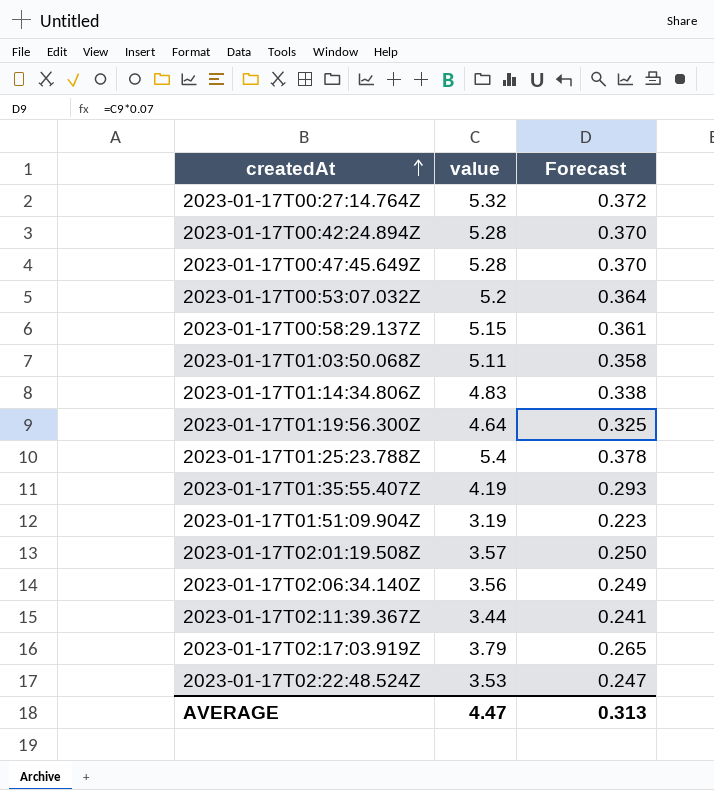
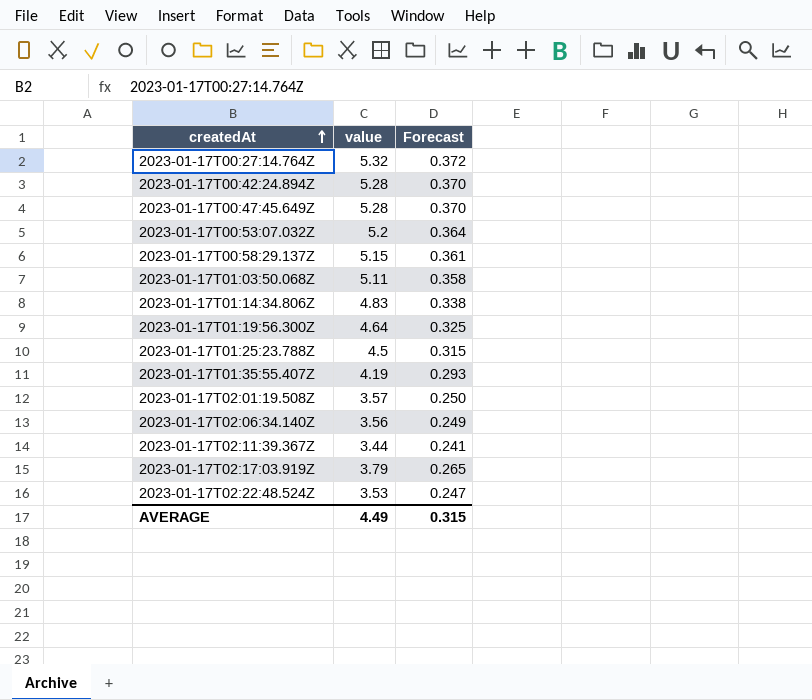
row 2023-01-17T01:51:09.904Z: 3.19 | 0.223 -> none
2023-01-17T01:25:23.788Z | value: 5.4 -> 4.5
2023-01-17T01:25:23.788Z | Forecast: 0.378 -> 0.315
AVERAGE | value: 4.47 -> 4.49
AVERAGE | Forecast: 0.313 -> 0.315

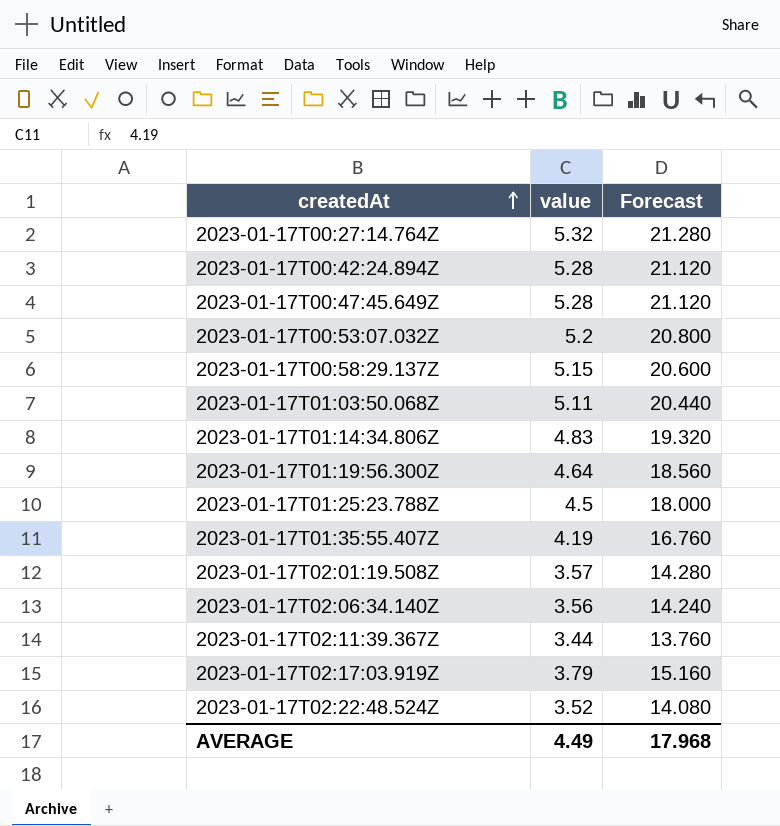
column Forecast | formula: [value] * 0.07 -> [value] * 4
2023-01-17T02:22:48.524Z | value: 3.53 -> 3.52
AVERAGE | Forecast: 0.315 -> 17.968

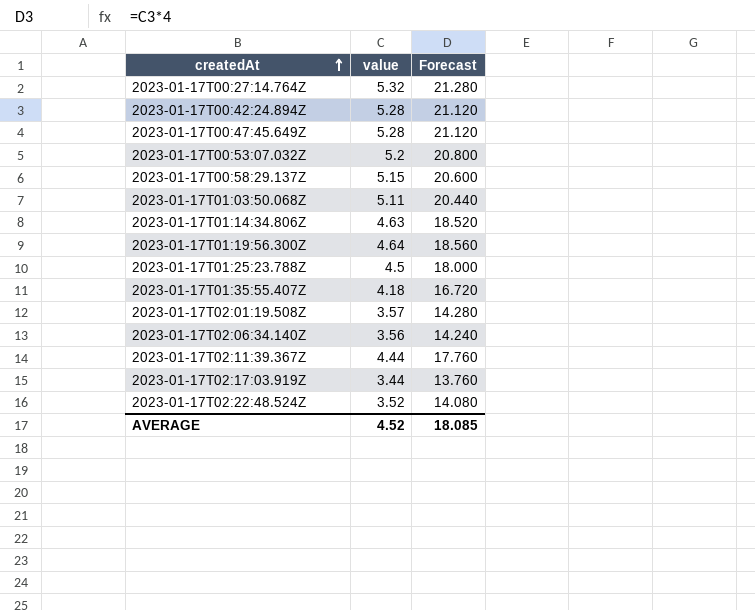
2023-01-17T01:14:34.806Z | value: 4.83 -> 4.63
2023-01-17T01:14:34.806Z | Forecast: 19.320 -> 18.520
2023-01-17T01:35:55.407Z | value: 4.19 -> 4.18
2023-01-17T01:35:55.407Z | Forecast: 16.760 -> 16.720
2023-01-17T02:11:39.367Z | value: 3.44 -> 4.44
2023-01-17T02:11:39.367Z | Forecast: 13.760 -> 17.760
2023-01-17T02:17:03.919Z | value: 3.79 -> 3.44
2023-01-17T02:17:03.919Z | Forecast: 15.160 -> 13.760
AVERAGE | value: 4.49 -> 4.52
AVERAGE | Forecast: 17.968 -> 18.085

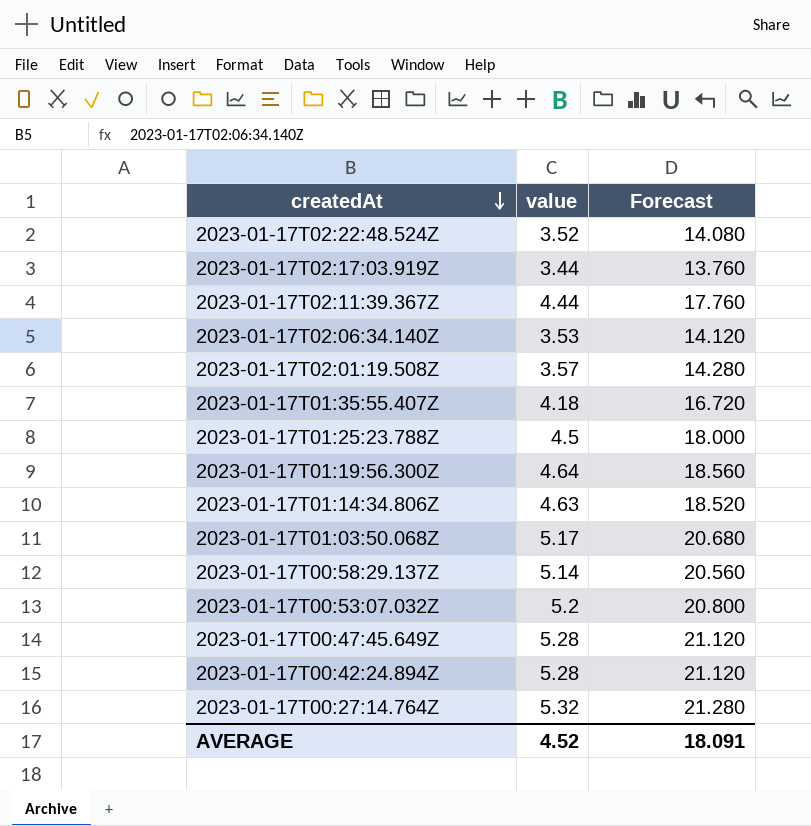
row order: createdAt ascending -> createdAt descending
2023-01-17T02:06:34.140Z | value: 3.56 -> 3.53
2023-01-17T02:06:34.140Z | Forecast: 14.240 -> 14.120
2023-01-17T01:03:50.068Z | value: 5.11 -> 5.17
2023-01-17T01:03:50.068Z | Forecast: 20.440 -> 20.680
2023-01-17T00:58:29.137Z | value: 5.15 -> 5.14
2023-01-17T00:58:29.137Z | Forecast: 20.600 -> 20.560
AVERAGE | Forecast: 18.085 -> 18.091

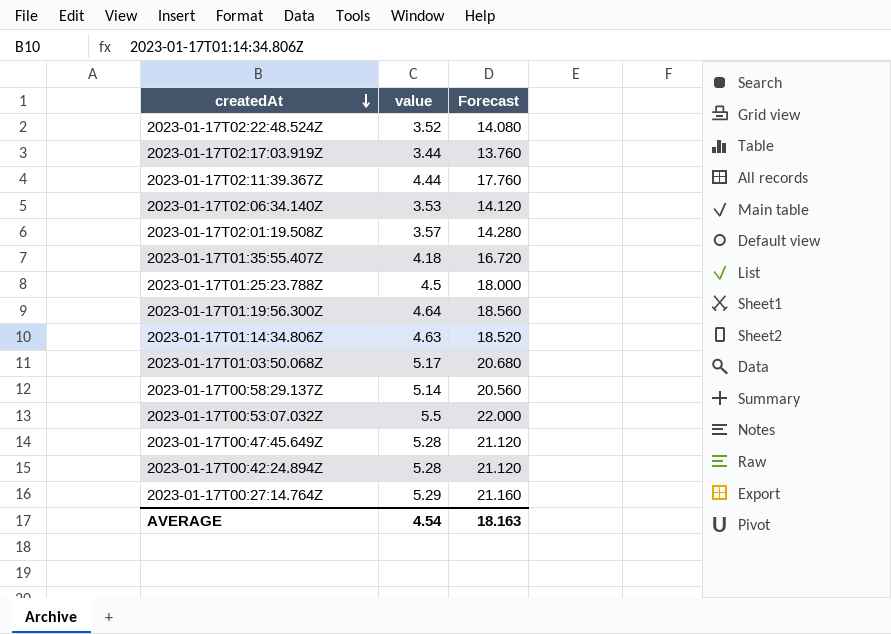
2023-01-17T00:53:07.032Z | value: 5.2 -> 5.5
2023-01-17T00:53:07.032Z | Forecast: 20.800 -> 22.000
2023-01-17T00:27:14.764Z | value: 5.32 -> 5.29
2023-01-17T00:27:14.764Z | Forecast: 21.280 -> 21.160
AVERAGE | value: 4.52 -> 4.54
AVERAGE | Forecast: 18.091 -> 18.163

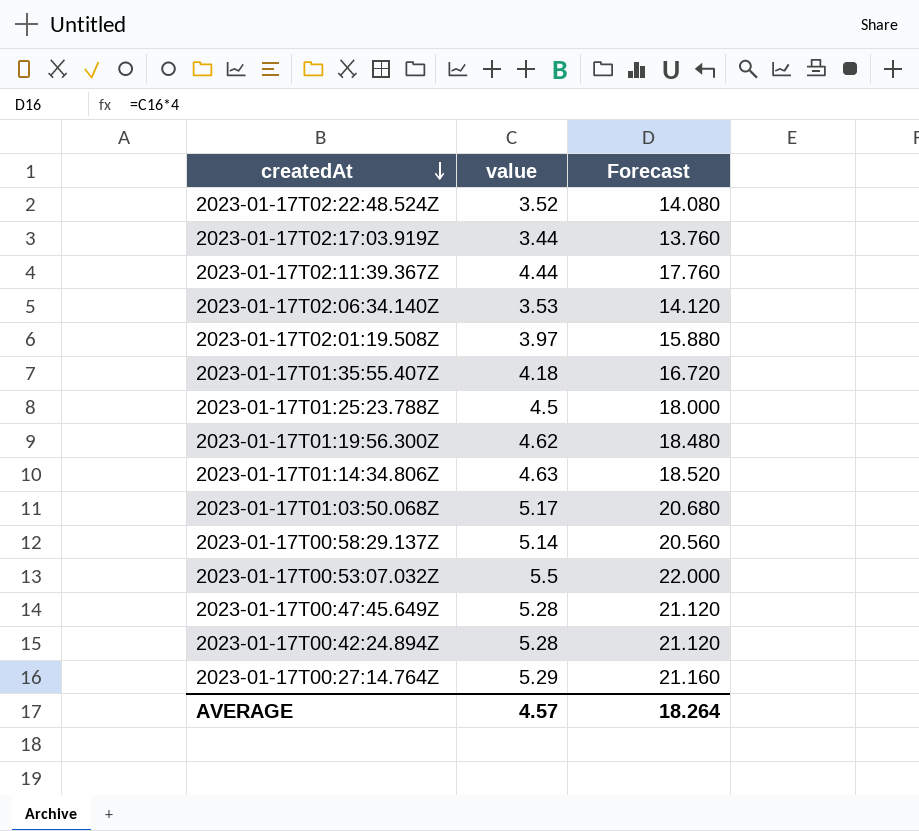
2023-01-17T02:01:19.508Z | value: 3.57 -> 3.97
2023-01-17T02:01:19.508Z | Forecast: 14.280 -> 15.880
2023-01-17T01:19:56.300Z | value: 4.64 -> 4.62
2023-01-17T01:19:56.300Z | Forecast: 18.560 -> 18.480
AVERAGE | value: 4.54 -> 4.57
AVERAGE | Forecast: 18.163 -> 18.264

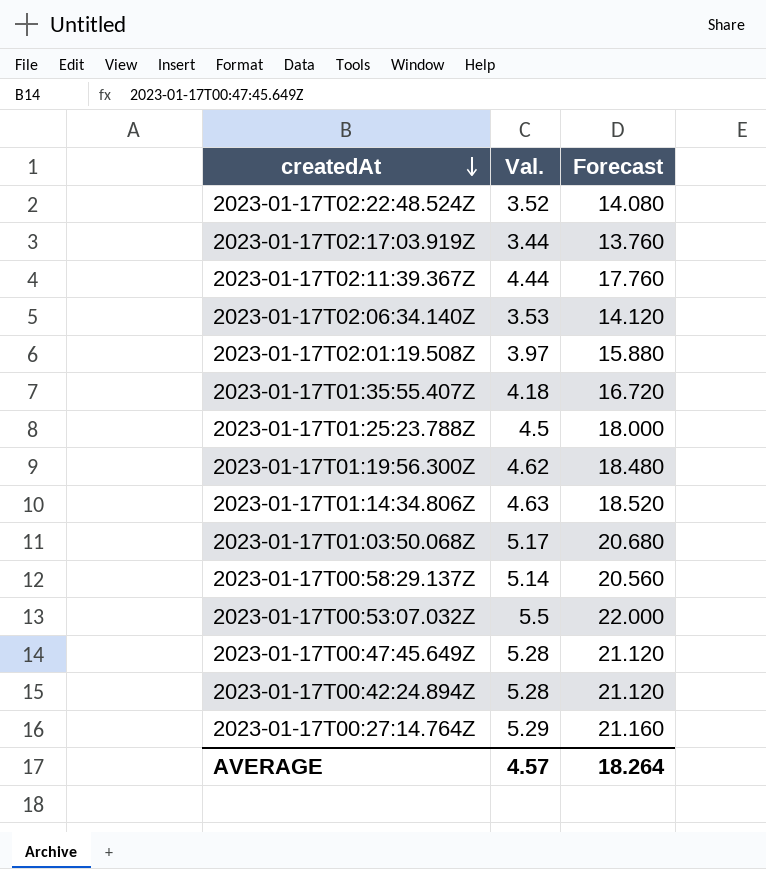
column name: value -> Val.

